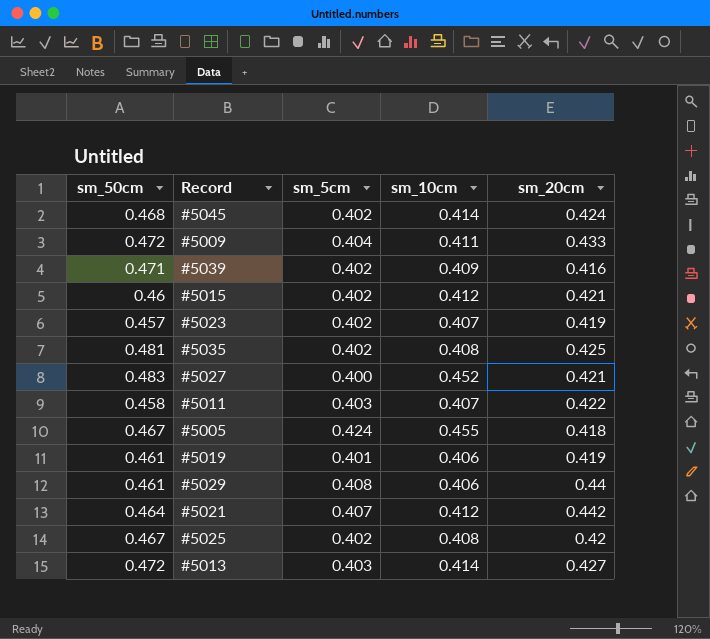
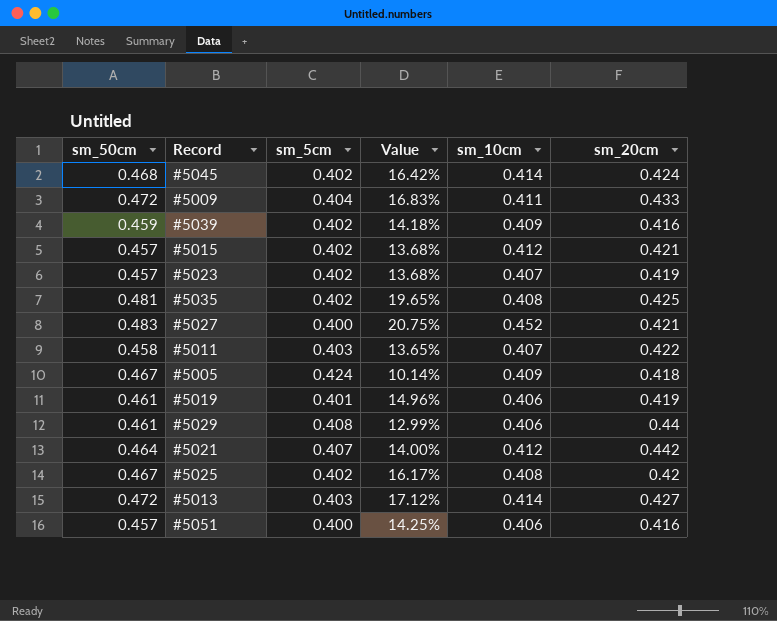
column Value | formula: none -> ([sm_50cm] - [sm_5cm]) / [sm_5cm]
#5039 | sm_50cm: 0.471 -> 0.459
#5015 | sm_50cm: 0.46 -> 0.457
#5005 | sm_10cm: 0.455 -> 0.409
row #5051: none -> 0.457 | 0.400 | 14.25% | 0.406 | 0.416

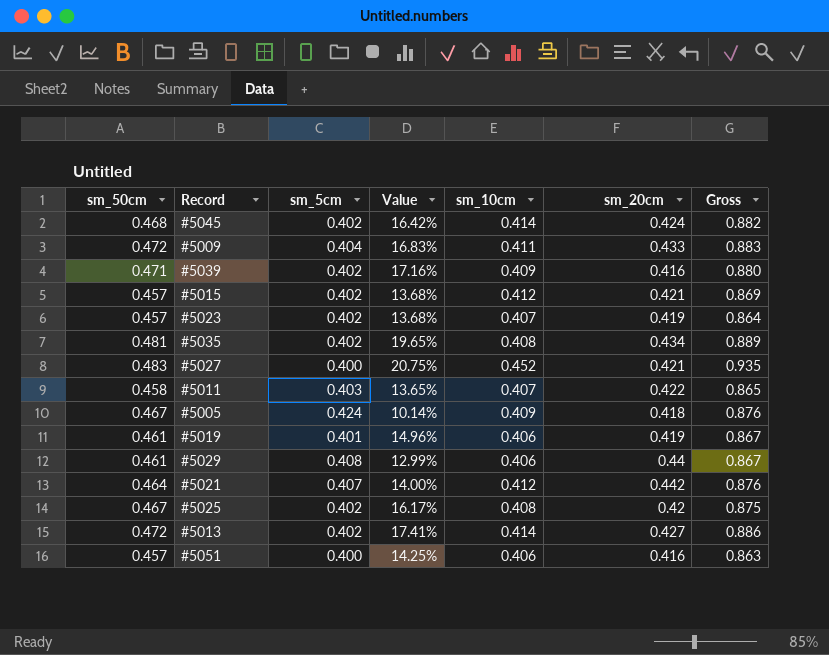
column Gross | formula: none -> [sm_50cm] + [sm_10cm]
#5039 | sm_50cm: 0.459 -> 0.471
#5039 | Value: 14.18% -> 17.16%
#5035 | sm_20cm: 0.425 -> 0.434
#5013 | sm_5cm: 0.403 -> 0.402
#5013 | Value: 17.12% -> 17.41%

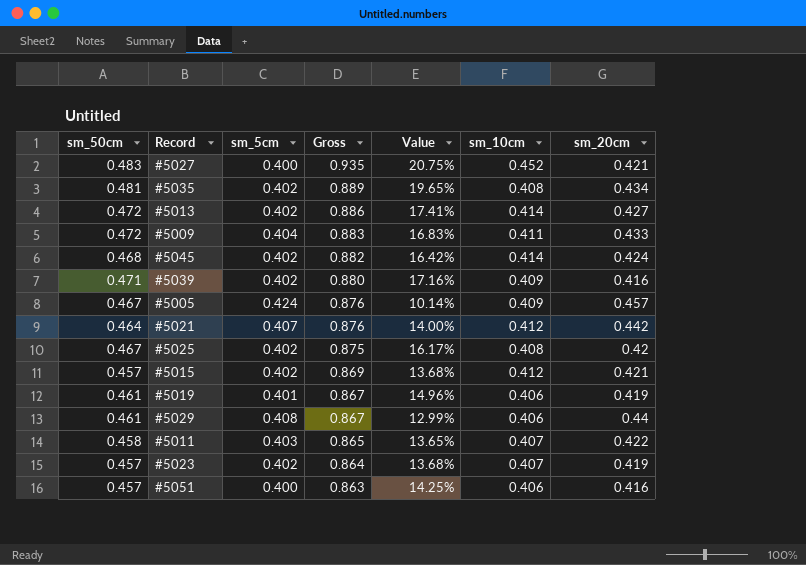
row order: none -> Gross descending
column Gross | position: 7 -> 4
#5005 | sm_20cm: 0.418 -> 0.457

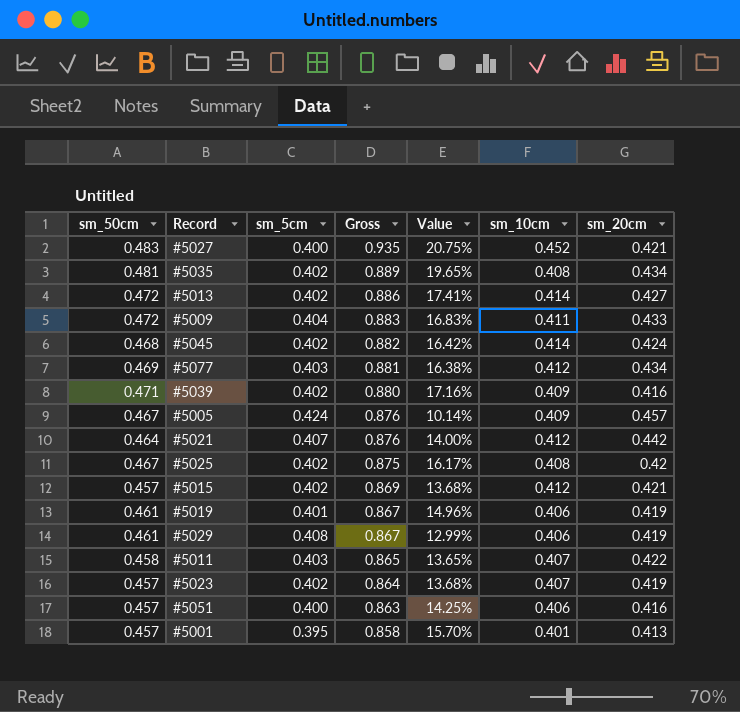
row #5077: none -> 0.469 | 0.403 | 0.881 | 16.38% | 0.412 | 0.434
#5029 | sm_20cm: 0.44 -> 0.419
row #5001: none -> 0.457 | 0.395 | 0.858 | 15.70% | 0.401 | 0.413

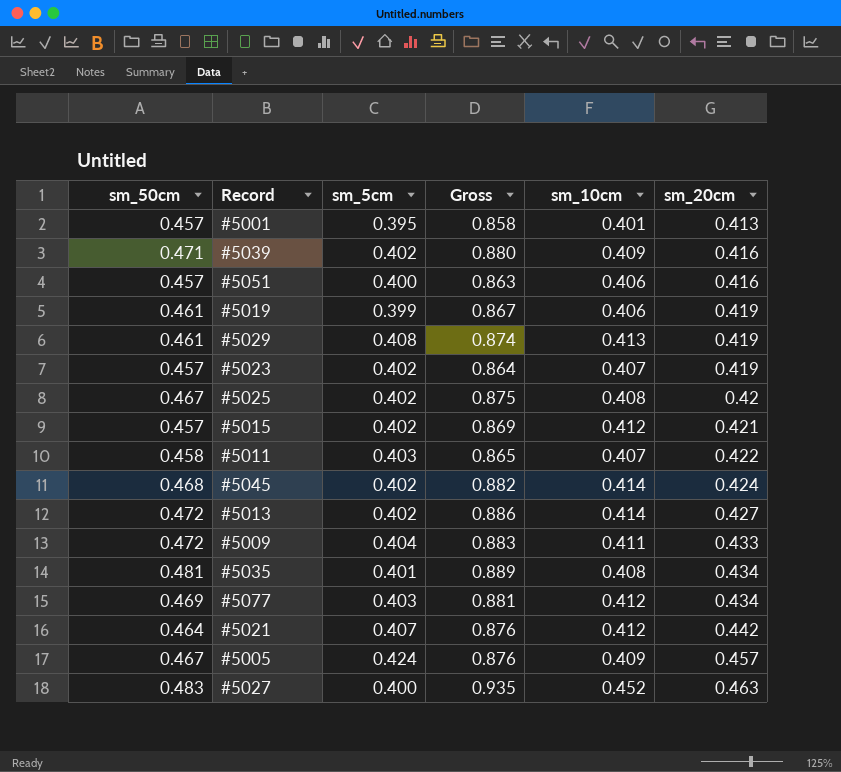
row order: Gross descending -> sm_20cm ascending
column Value | formula: ([sm_50cm] - [sm_5cm]) / [sm_5cm] -> none
#5019 | sm_5cm: 0.401 -> 0.399
#5029 | Gross: 0.867 -> 0.874
#5029 | sm_10cm: 0.406 -> 0.413
#5035 | sm_5cm: 0.402 -> 0.401
#5027 | sm_20cm: 0.421 -> 0.463

